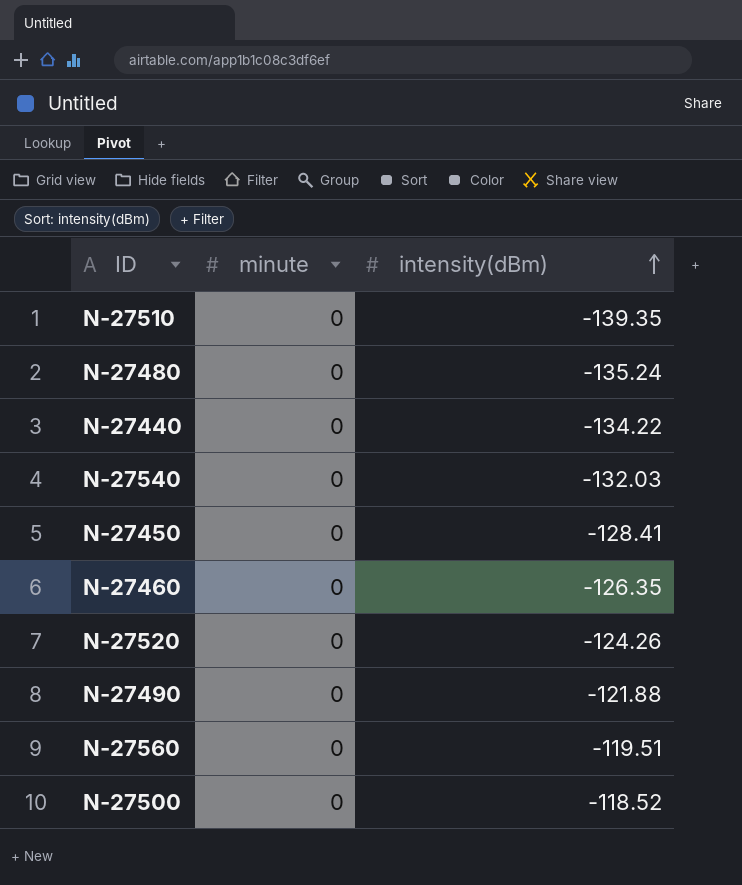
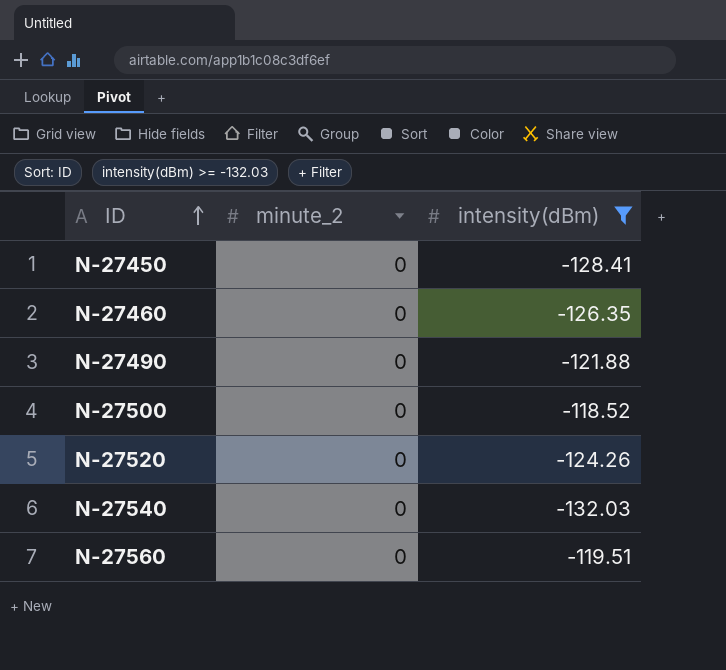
filter: none -> intensity(dBm) >= -132.03
row order: intensity(dBm) ascending -> ID ascending
column name: minute -> minute_2

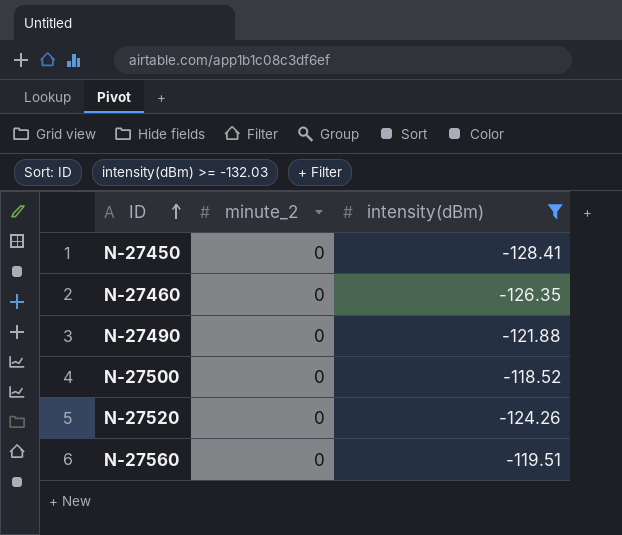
row N-27540: 0 | -132.03 -> none

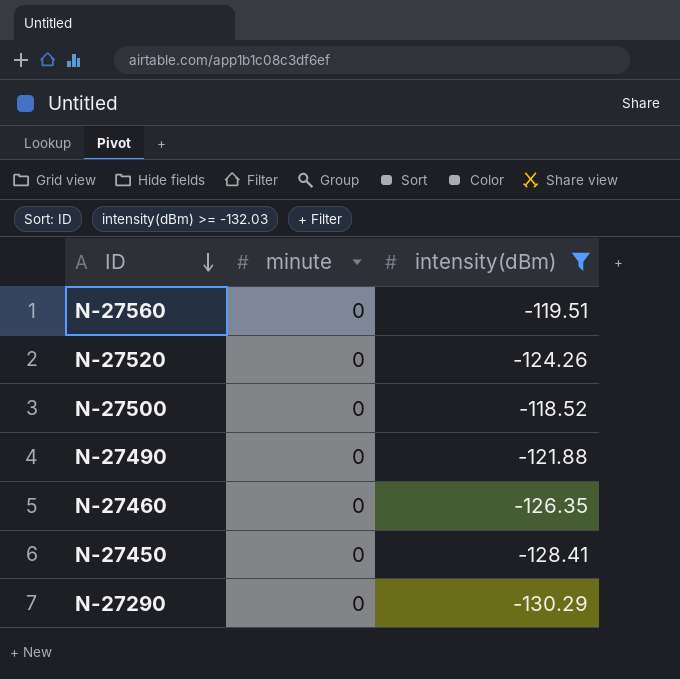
row order: ID ascending -> ID descending
column name: minute_2 -> minute
row N-27290: none -> 0 | -130.29

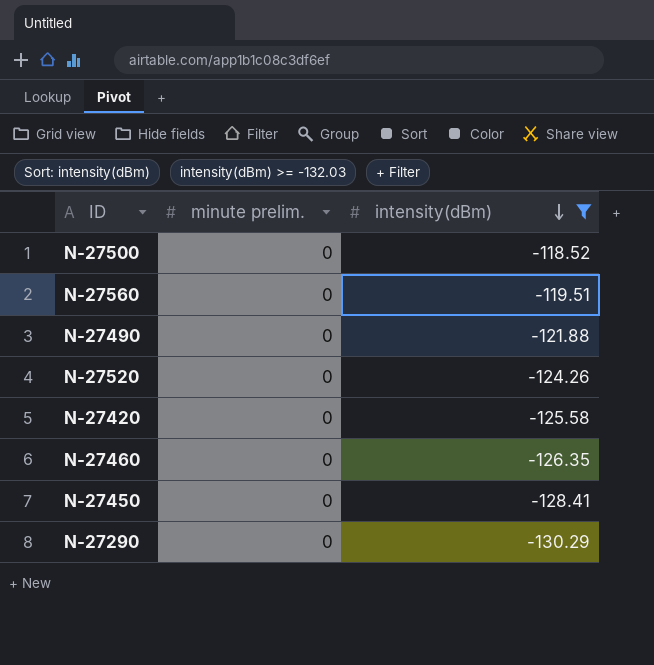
row order: ID descending -> intensity(dBm) descending
column name: minute -> minute prelim.
row N-27420: none -> 0 | -125.58

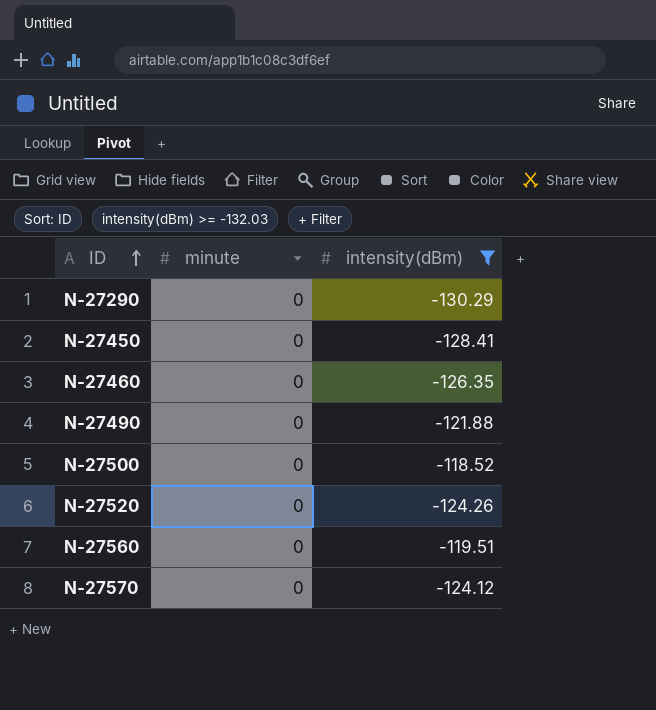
row order: intensity(dBm) descending -> ID ascending
column name: minute prelim. -> minute
row N-27420: 0 | -125.58 -> none
row N-27570: none -> 0 | -124.12

